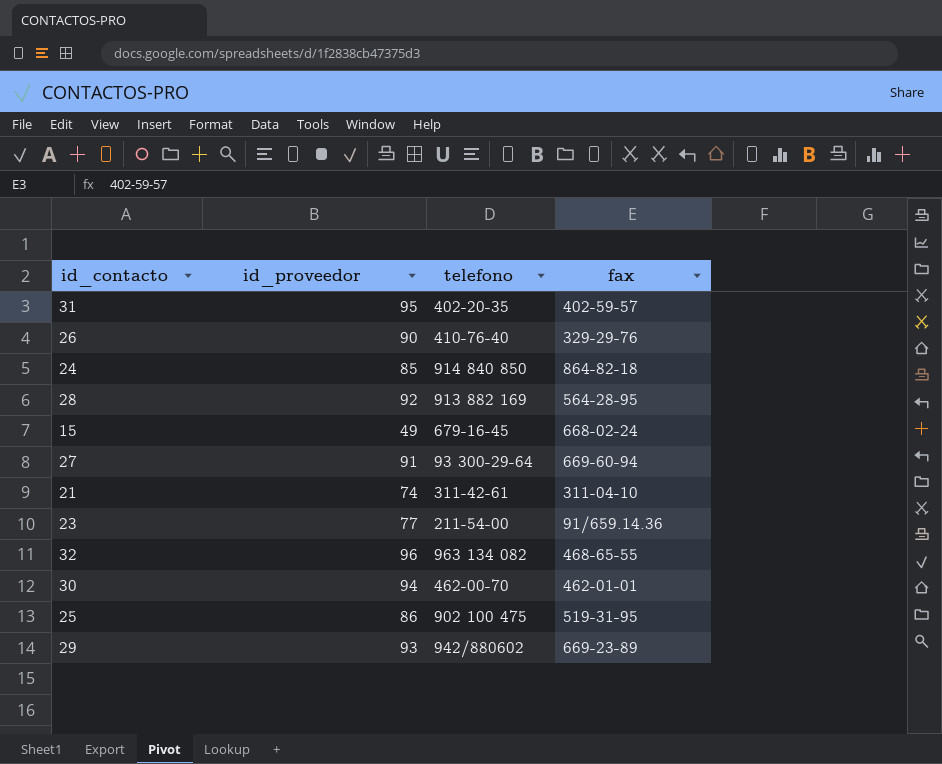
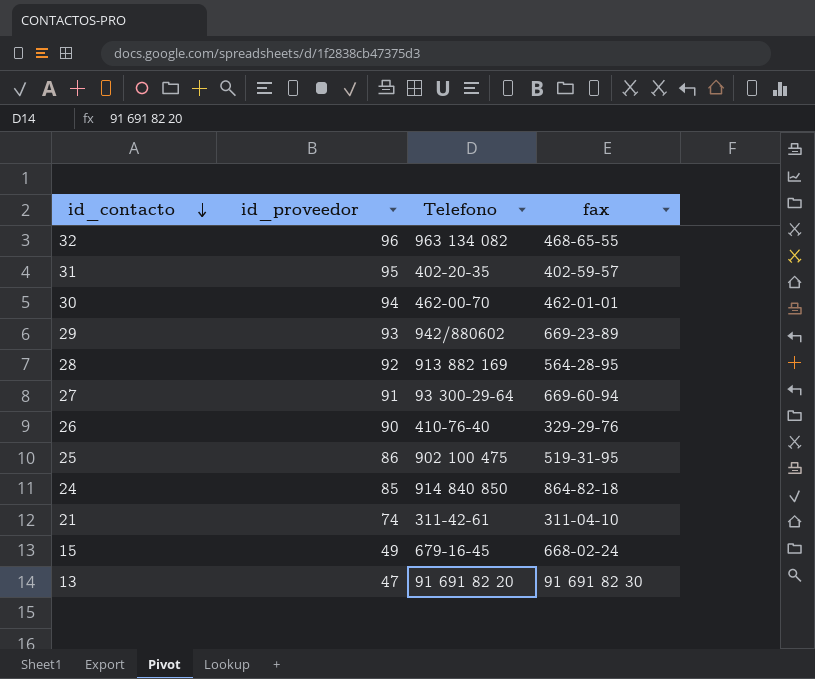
row order: none -> id_contacto descending
column name: telefono -> Telefono
row 23: 77 | 211-54-00 | 91/659.14.36 -> none
row 13: none -> 47 | 91 691 82 20 | 91 691 82 30

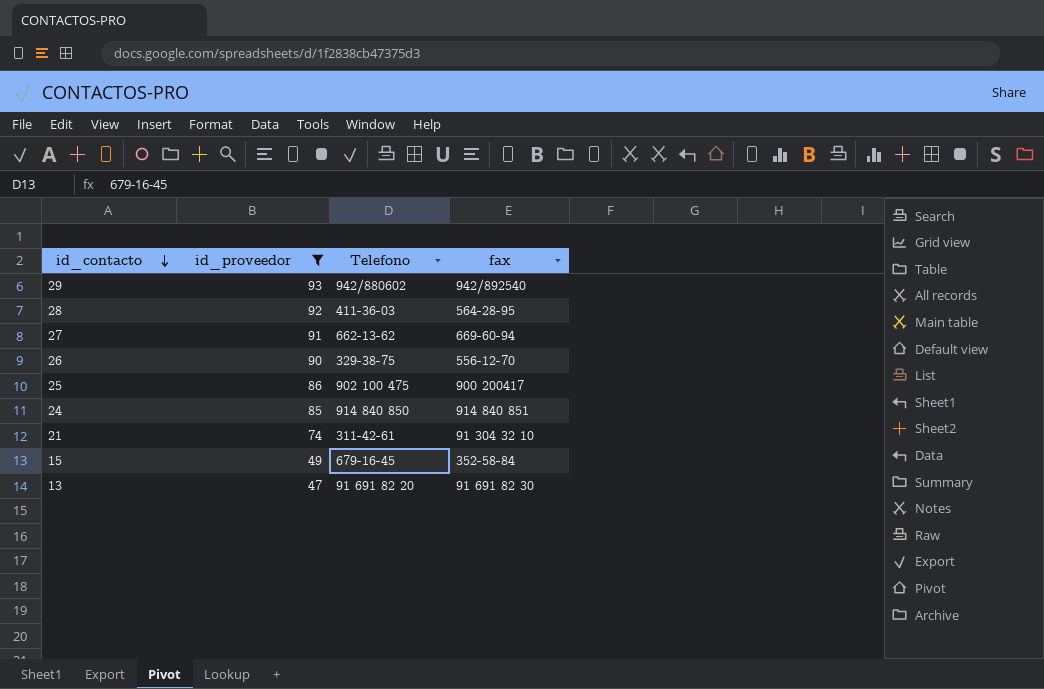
filter: none -> id_proveedor <= 93
29 | fax: 669-23-89 -> 942/892540
28 | Telefono: 913 882 169 -> 411-36-03
27 | Telefono: 93 300-29-64 -> 662-13-62
26 | Telefono: 410-76-40 -> 329-38-75
26 | fax: 329-29-76 -> 556-12-70
25 | fax: 519-31-95 -> 900 200417
24 | fax: 864-82-18 -> 914 840 851
21 | fax: 311-04-10 -> 91 304 32 10
15 | fax: 668-02-24 -> 352-58-84

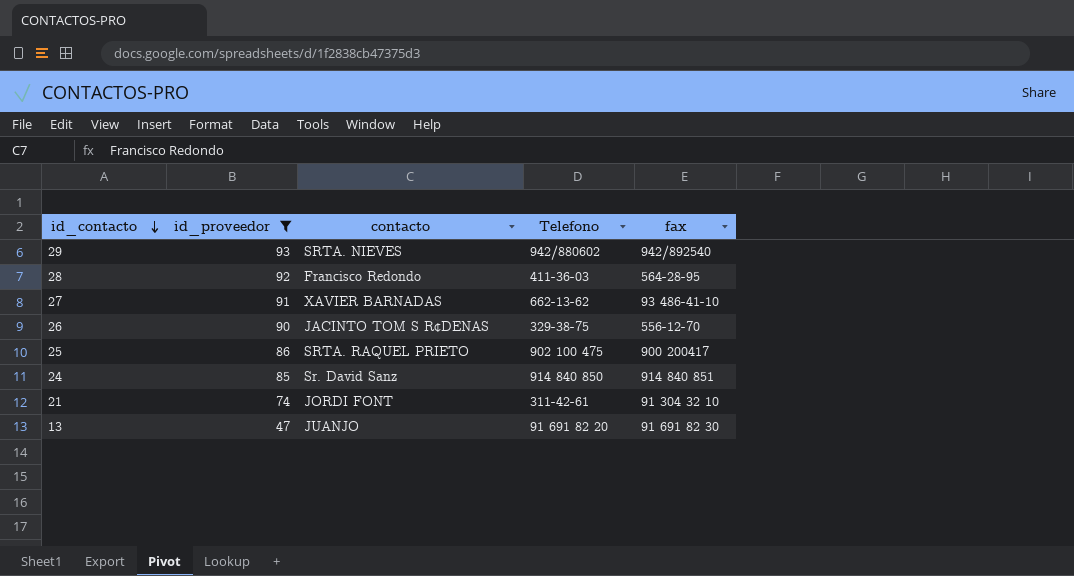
column contacto | position: none -> 3
row 15: 49 | 679-16-45 | 352-58-84 -> none
27 | fax: 669-60-94 -> 93 486-41-10

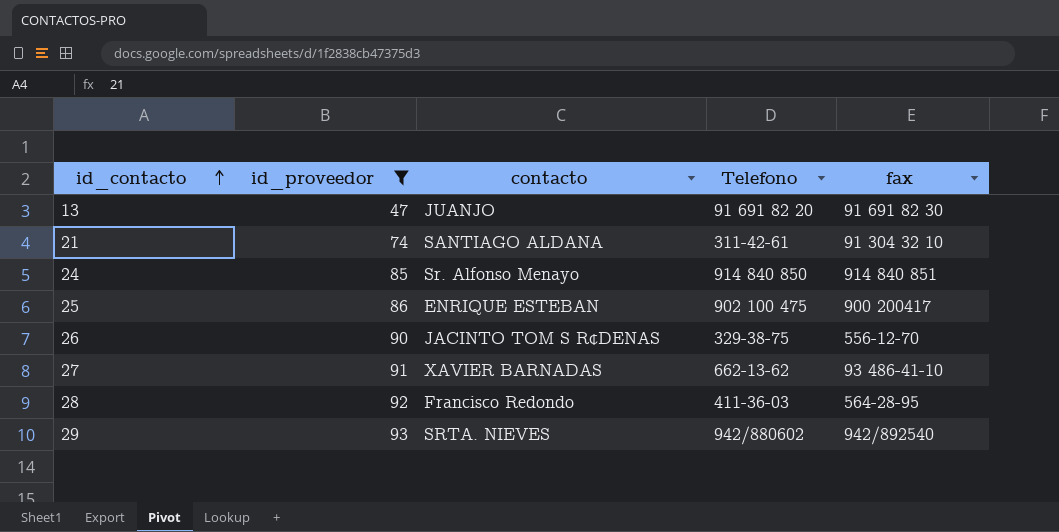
row order: id_contacto descending -> id_contacto ascending
21 | contacto: JORDI FONT -> SANTIAGO ALDANA
24 | contacto: Sr. David Sanz -> Sr. Alfonso Menayo
25 | contacto: SRTA. RAQUEL PRIETO -> ENRIQUE ESTEBAN

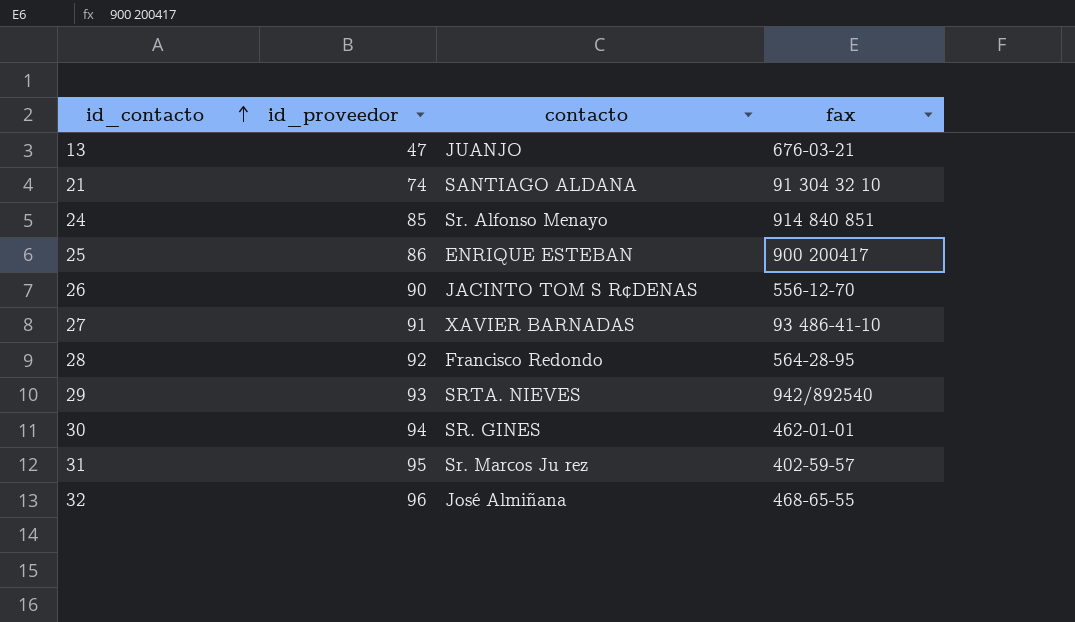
filter: id_proveedor <= 93 -> none
column Telefono | position: 4 -> none
13 | fax: 91 691 82 30 -> 676-03-21

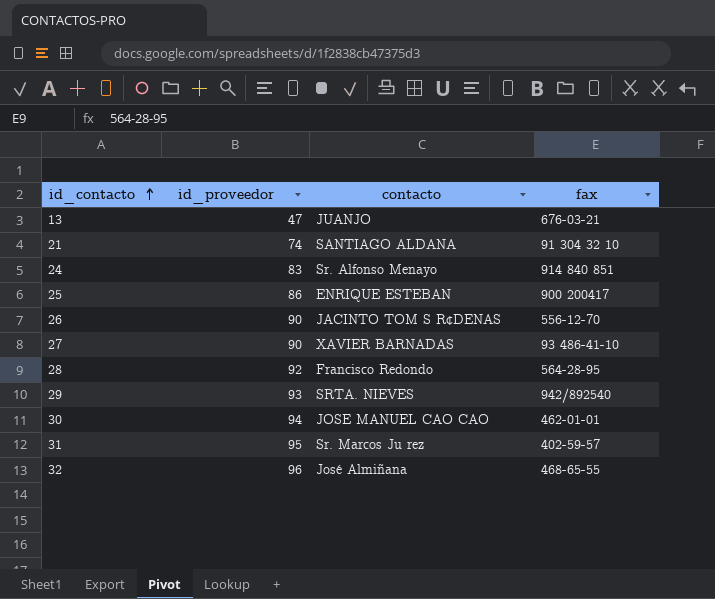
24 | id_proveedor: 85 -> 83
27 | id_proveedor: 91 -> 90
30 | contacto: SR. GINES -> JOSE MANUEL CAO CAO

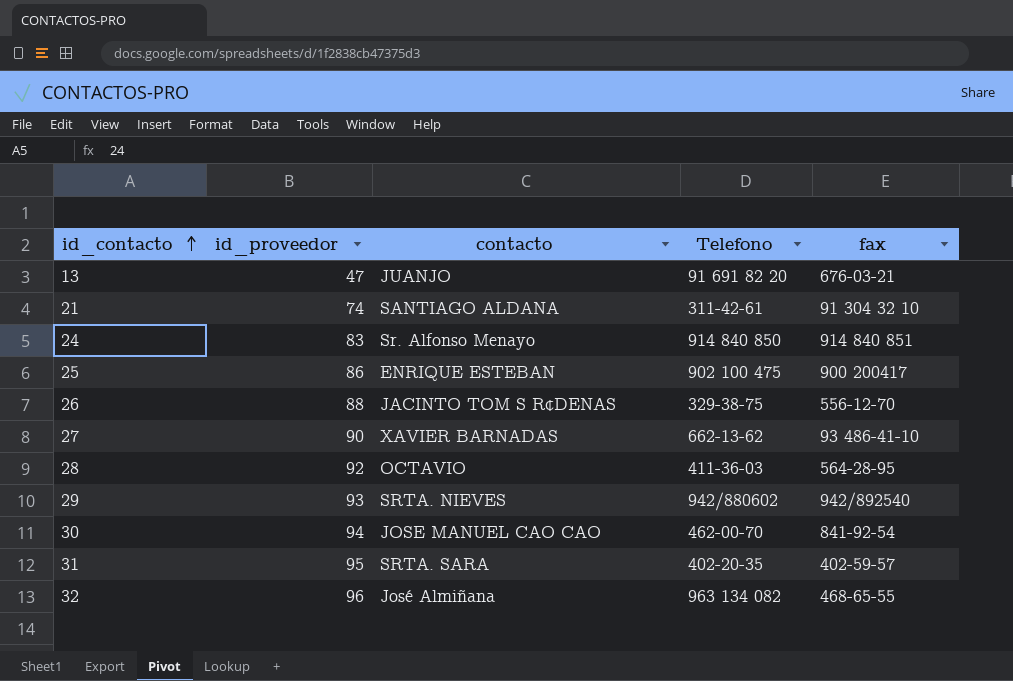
column Telefono | position: none -> 4
26 | id_proveedor: 90 -> 88
28 | contacto: Francisco Redondo -> OCTAVIO
30 | fax: 462-01-01 -> 841-92-54
31 | contacto: Sr. Marcos Ju rez -> SRTA. SARA

